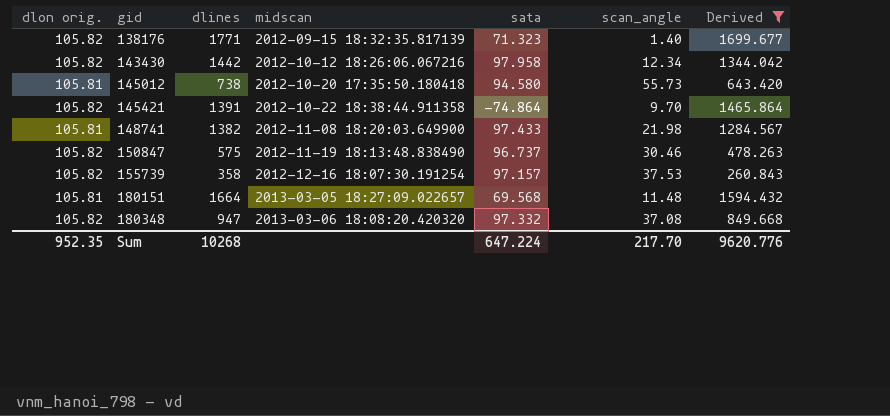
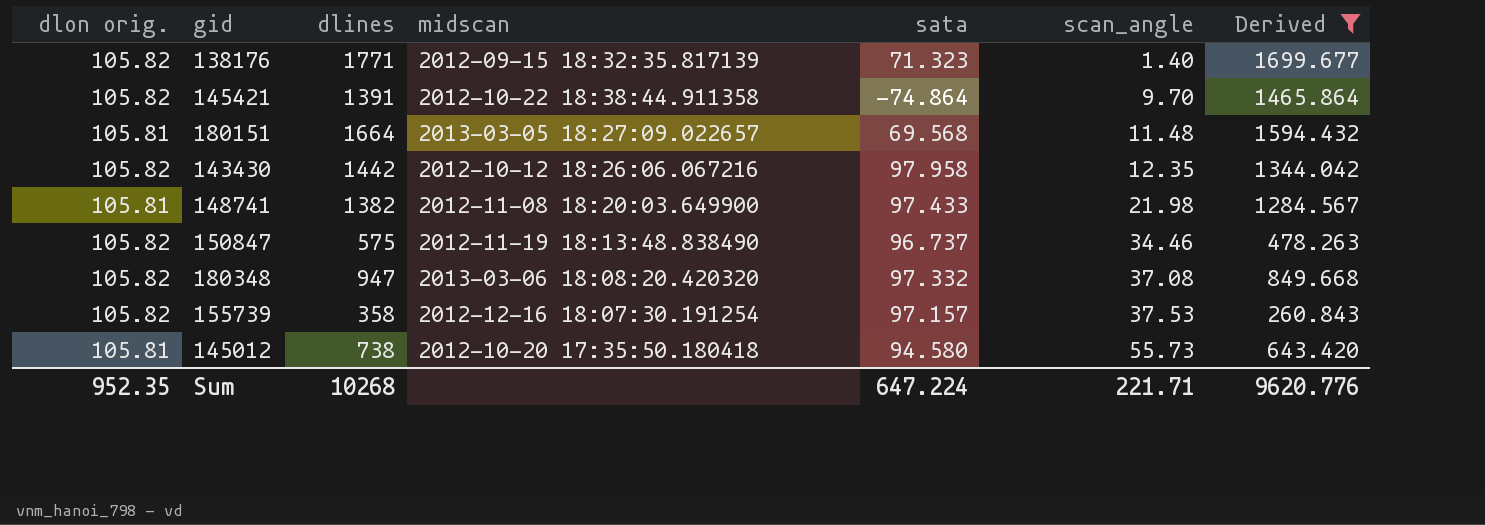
row order: gid ascending -> scan_angle ascending
143430 | scan_angle: 12.34 -> 12.35
150847 | scan_angle: 30.46 -> 34.46
Sum | scan_angle: 217.70 -> 221.71

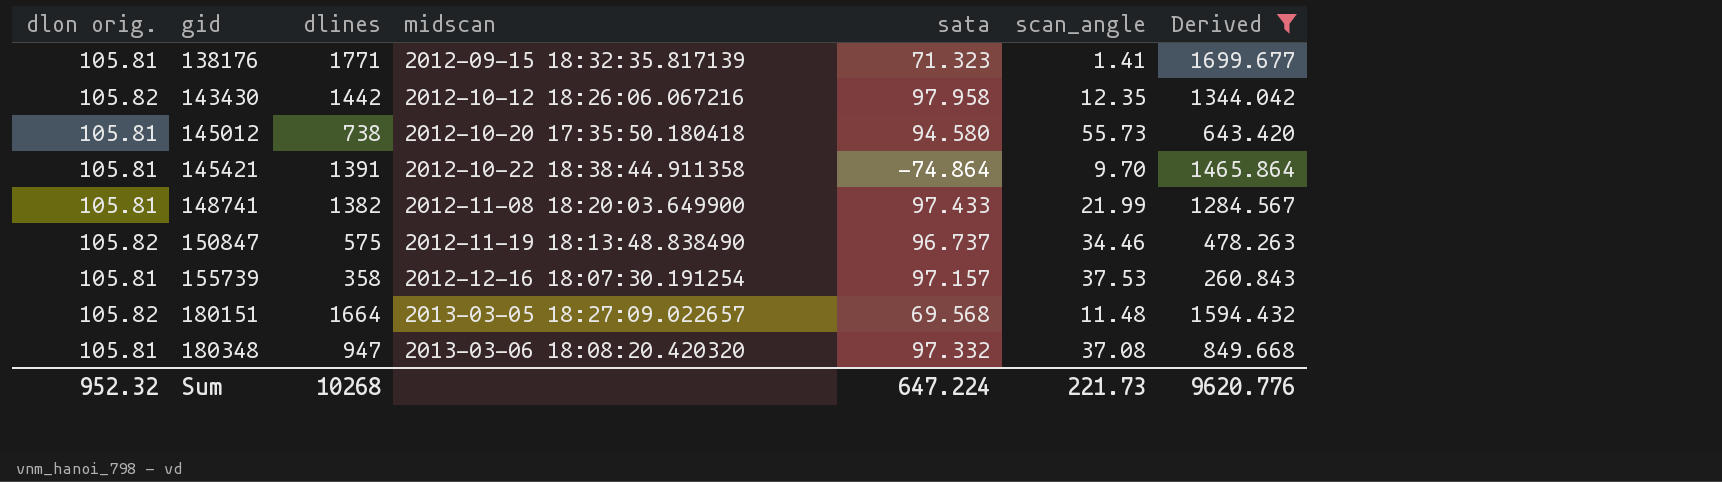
row order: scan_angle ascending -> gid ascending
138176 | dlon orig.: 105.82 -> 105.81
138176 | scan_angle: 1.40 -> 1.41
145421 | dlon orig.: 105.82 -> 105.81
148741 | scan_angle: 21.98 -> 21.99
155739 | dlon orig.: 105.82 -> 105.81
180151 | dlon orig.: 105.81 -> 105.82
180348 | dlon orig.: 105.82 -> 105.81
Sum | dlon orig.: 952.35 -> 952.32
Sum | scan_angle: 221.71 -> 221.73

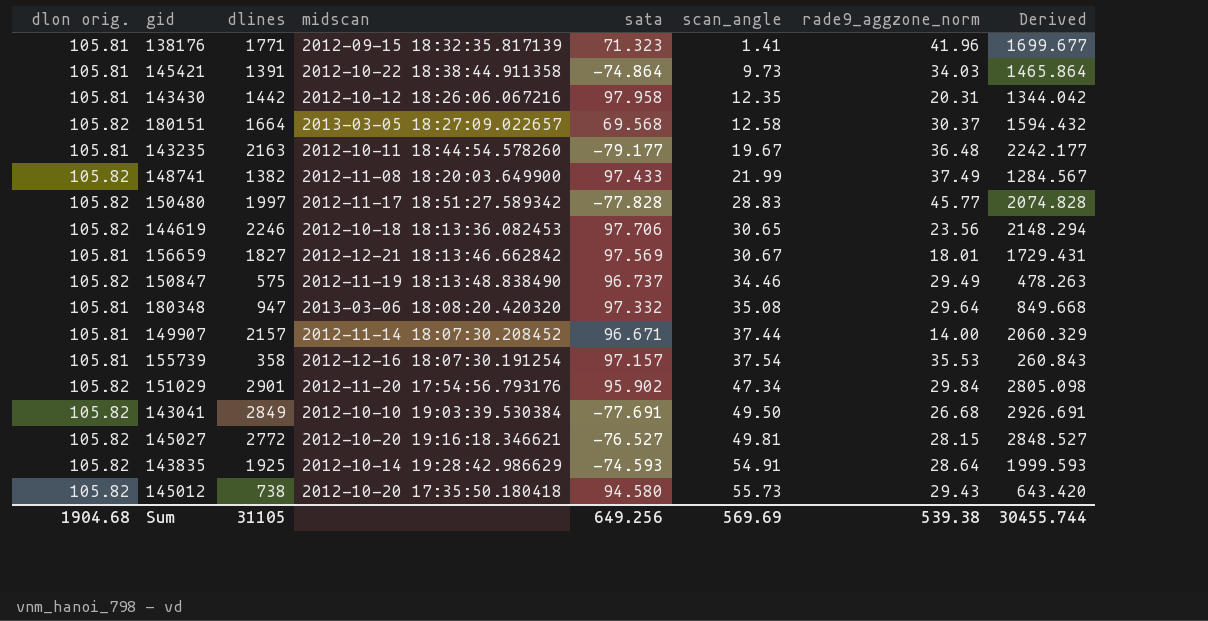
filter: Derived <= 1699.677 -> none
row order: gid ascending -> scan_angle ascending
column rade9_aggzone_norm | position: none -> 7
145421 | scan_angle: 9.70 -> 9.73
143430 | dlon orig.: 105.82 -> 105.81
180151 | scan_angle: 11.48 -> 12.58
148741 | dlon orig.: 105.81 -> 105.82
180348 | scan_angle: 37.08 -> 35.08
155739 | scan_angle: 37.53 -> 37.54
145012 | dlon orig.: 105.81 -> 105.82
Sum | dlon orig.: 952.32 -> 1904.68
Sum | dlines: 10268 -> 31105
Sum | sata: 647.224 -> 649.256
Sum | scan_angle: 221.73 -> 569.69
Sum | Derived: 9620.776 -> 30455.744

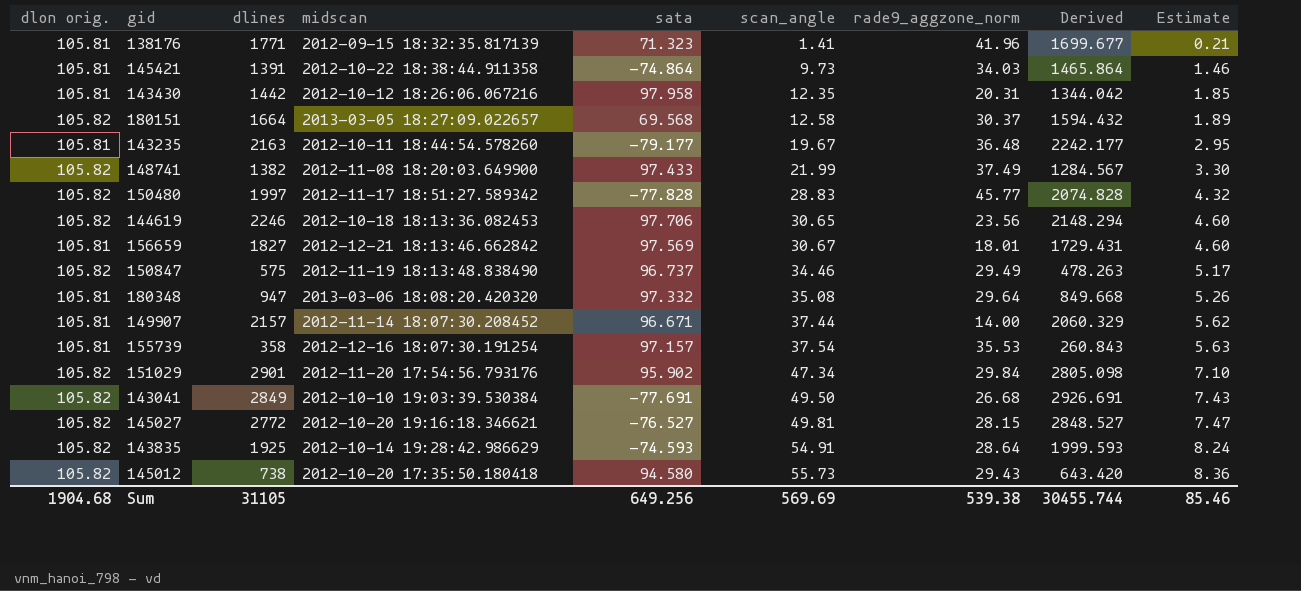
column Estimate | formula: none -> [scan_angle] * 0.15

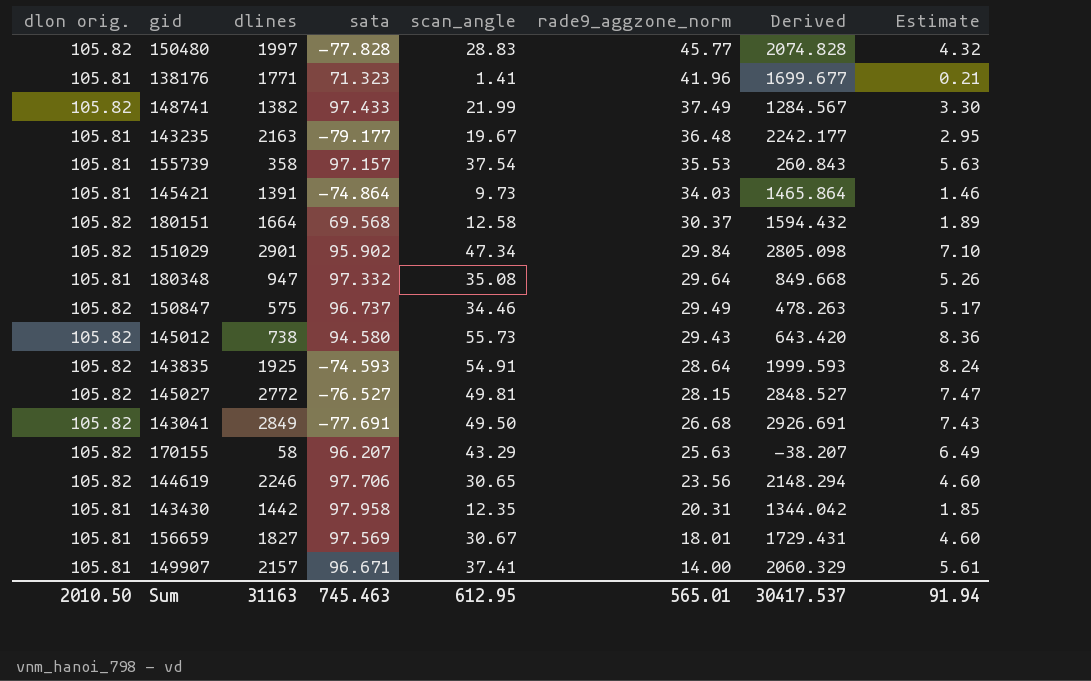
row order: scan_angle ascending -> rade9_aggzone_norm descending
column midscan | position: 4 -> none
row 170155: none -> 105.82 | 58 | 96.207 | 43.29 | 25.63 | -38.207 | 6.49
149907 | scan_angle: 37.44 -> 37.41
149907 | Estimate: 5.62 -> 5.61
Sum | dlon orig.: 1904.68 -> 2010.50
Sum | dlines: 31105 -> 31163
Sum | sata: 649.256 -> 745.463
Sum | scan_angle: 569.69 -> 612.95
Sum | rade9_aggzone_norm: 539.38 -> 565.01
Sum | Derived: 30455.744 -> 30417.537
Sum | Estimate: 85.46 -> 91.94

